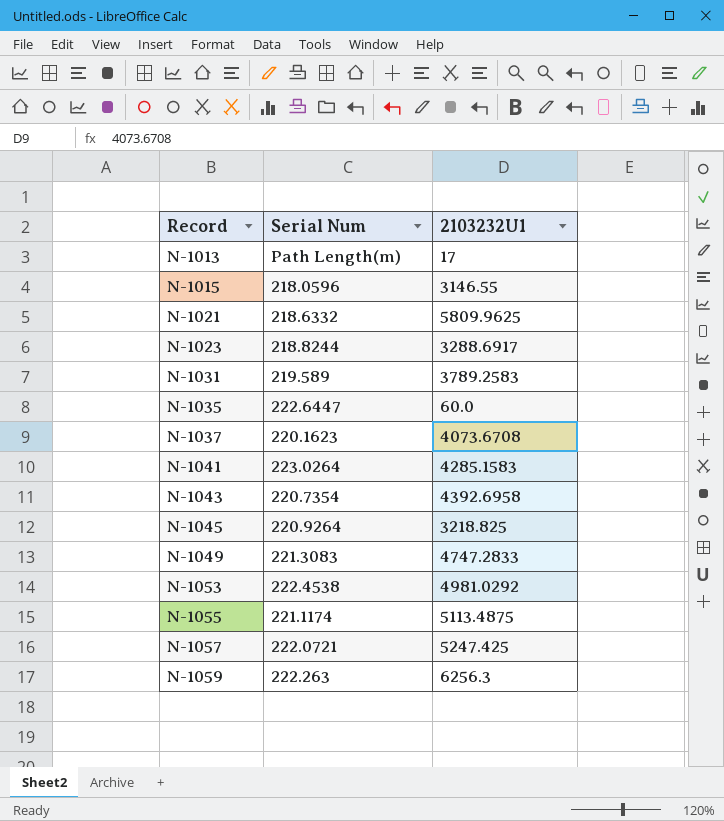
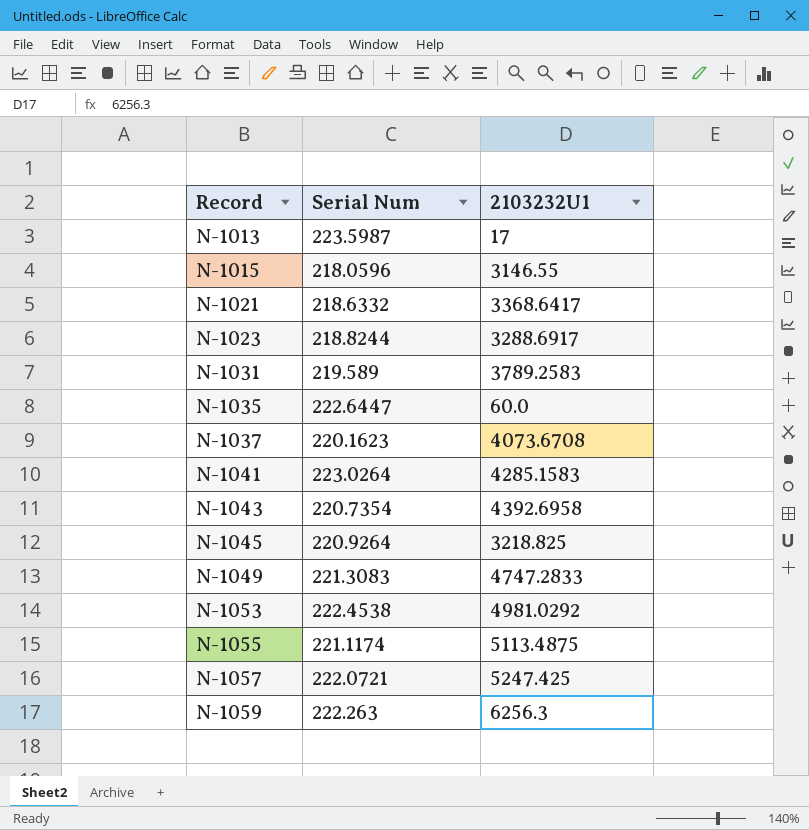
N-1013 | Serial Num: Path Length(m) -> 223.5987
N-1021 | 2103232U1: 5809.9625 -> 3368.6417

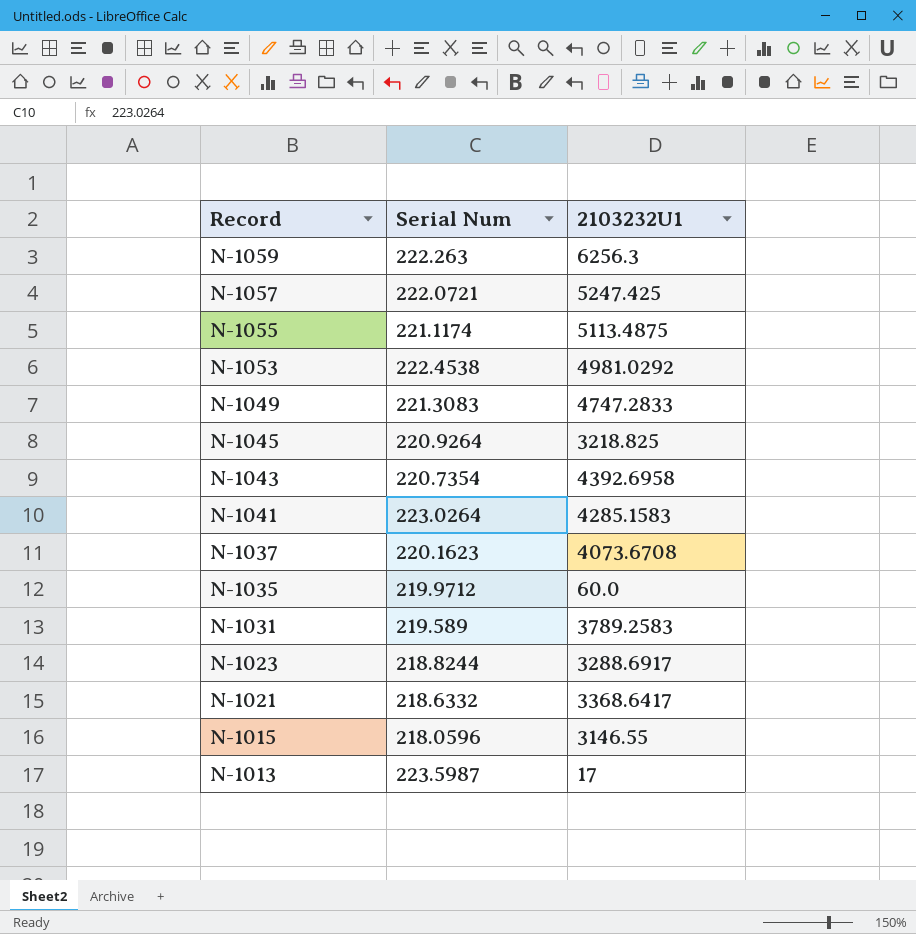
row order: Record ascending -> Record descending
N-1035 | Serial Num: 222.6447 -> 219.9712

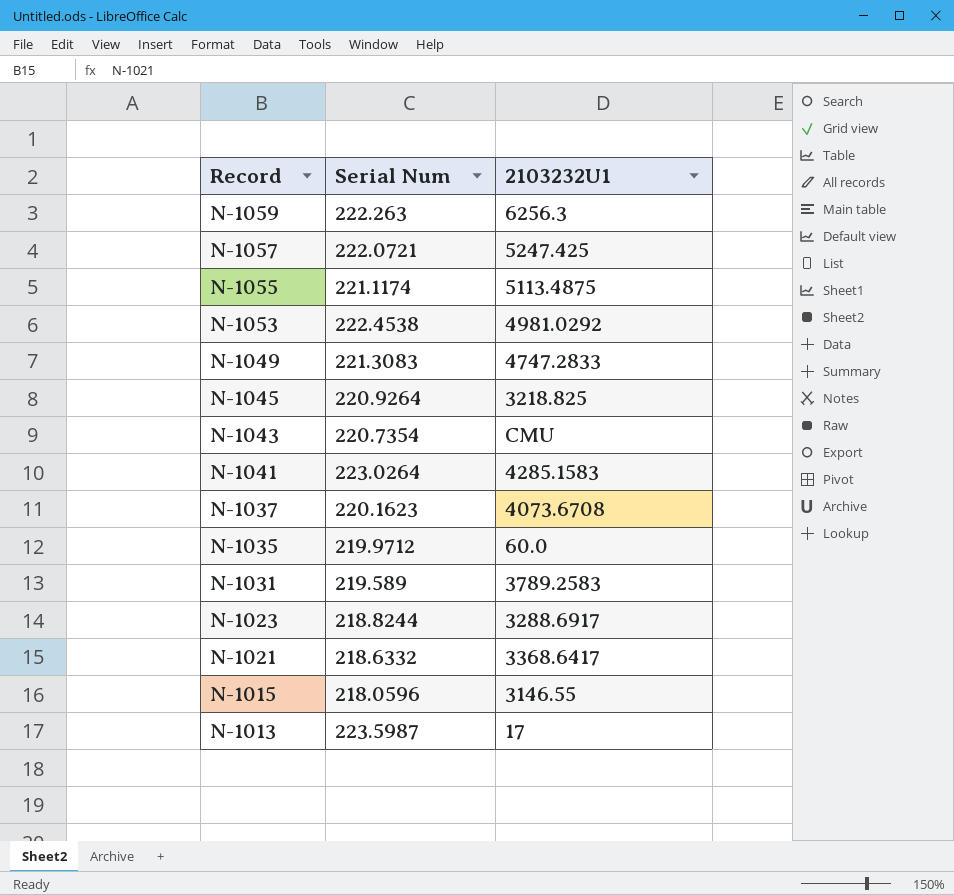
N-1043 | 2103232U1: 4392.6958 -> CMU

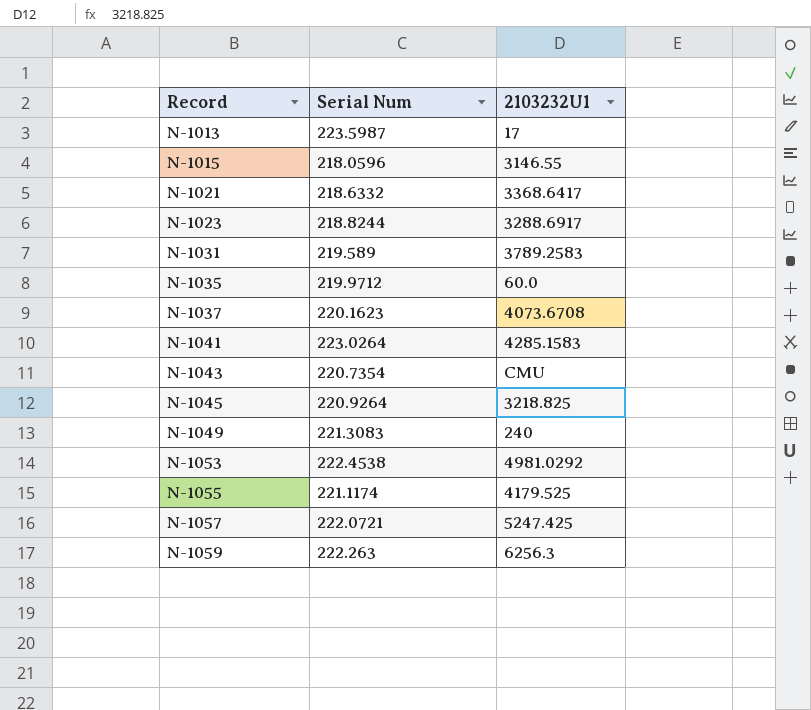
row order: Record descending -> Record ascending
N-1049 | 2103232U1: 4747.2833 -> 240
N-1055 | 2103232U1: 5113.4875 -> 4179.525

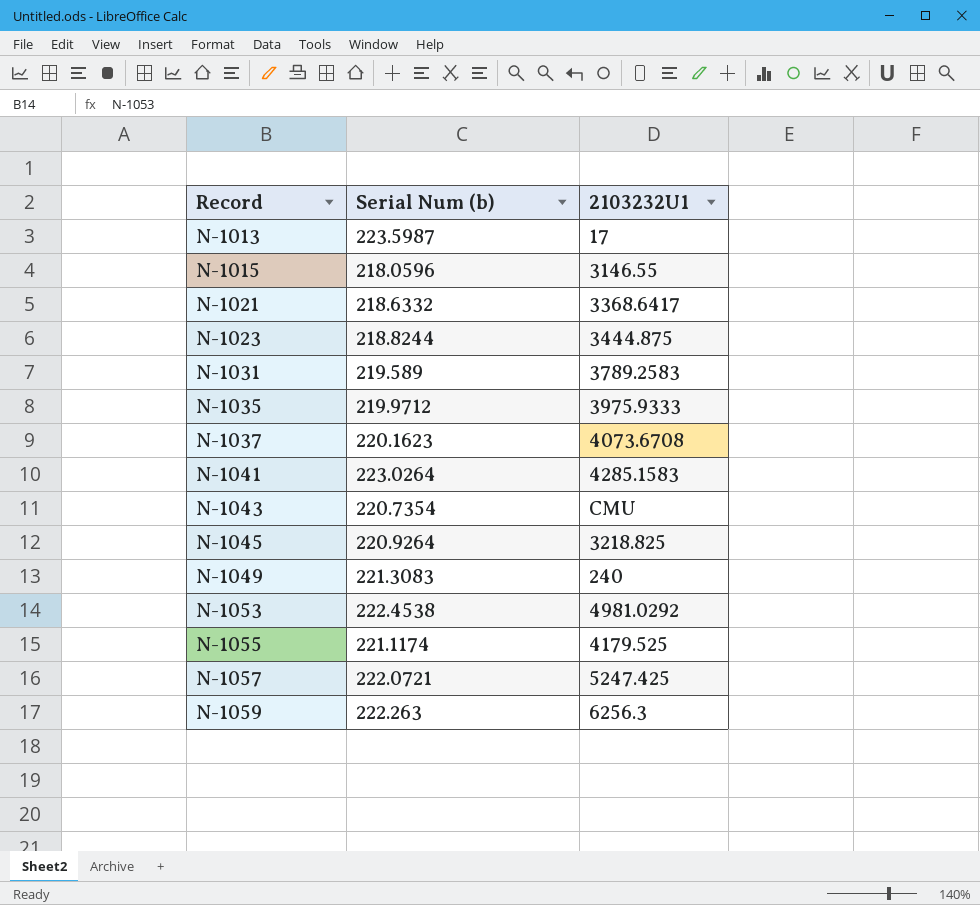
column name: Serial Num -> Serial Num (b)
N-1023 | 2103232U1: 3288.6917 -> 3444.875
N-1035 | 2103232U1: 60.0 -> 3975.9333

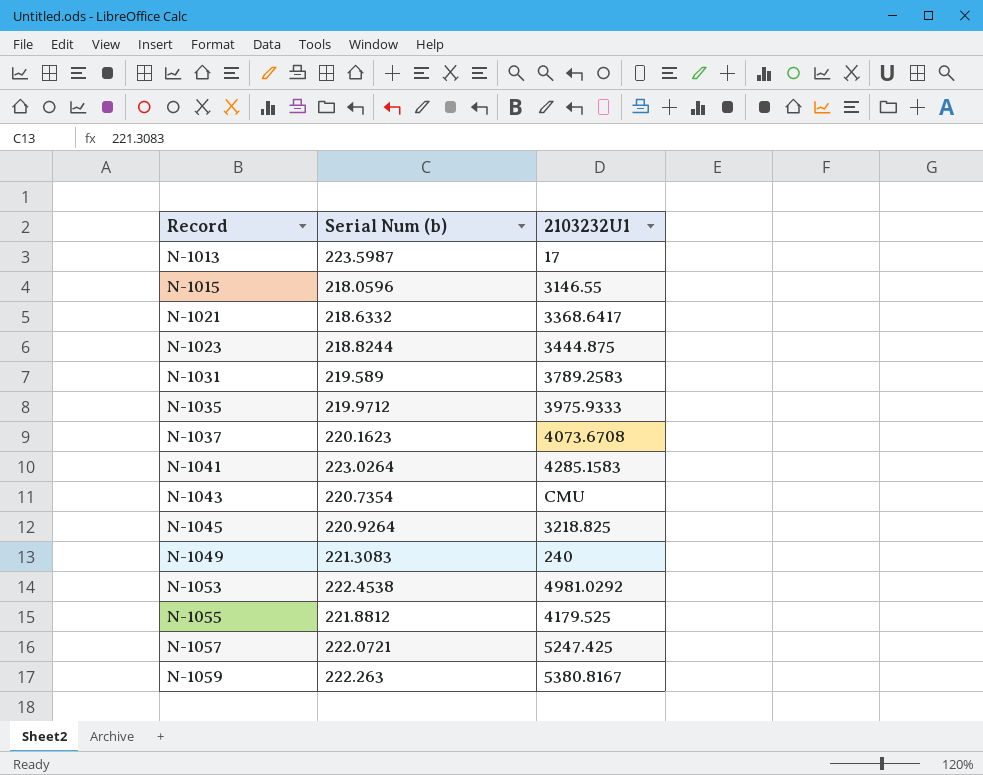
N-1055 | Serial Num (b): 221.1174 -> 221.8812
N-1059 | 2103232U1: 6256.3 -> 5380.8167

